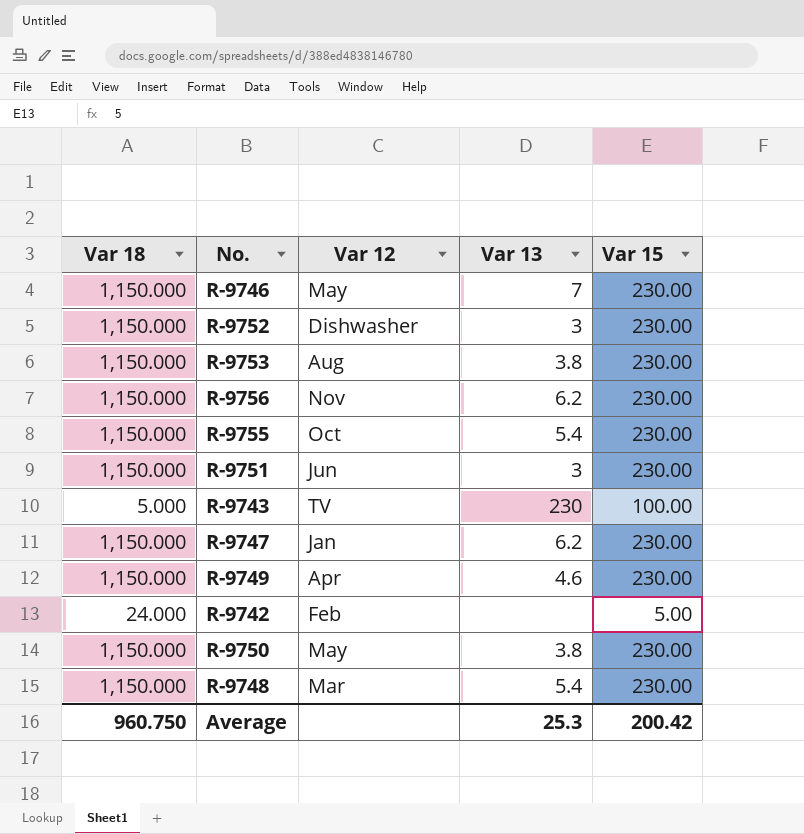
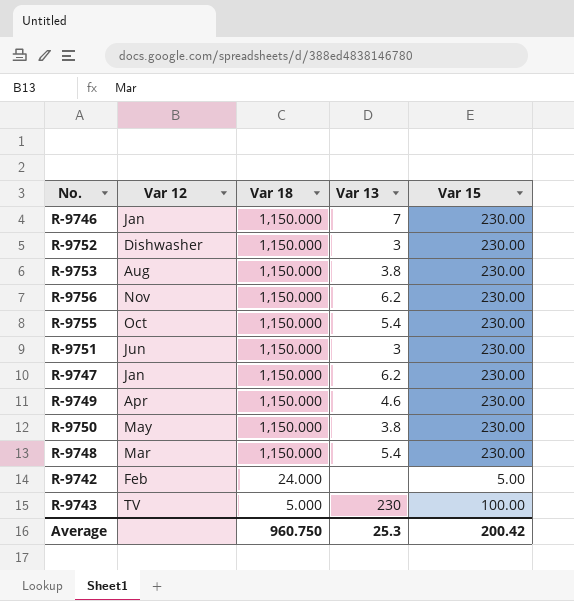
row order: none -> Var 18 descending
column Var 18 | position: 1 -> 3
R-9746 | Var 12: May -> Jan

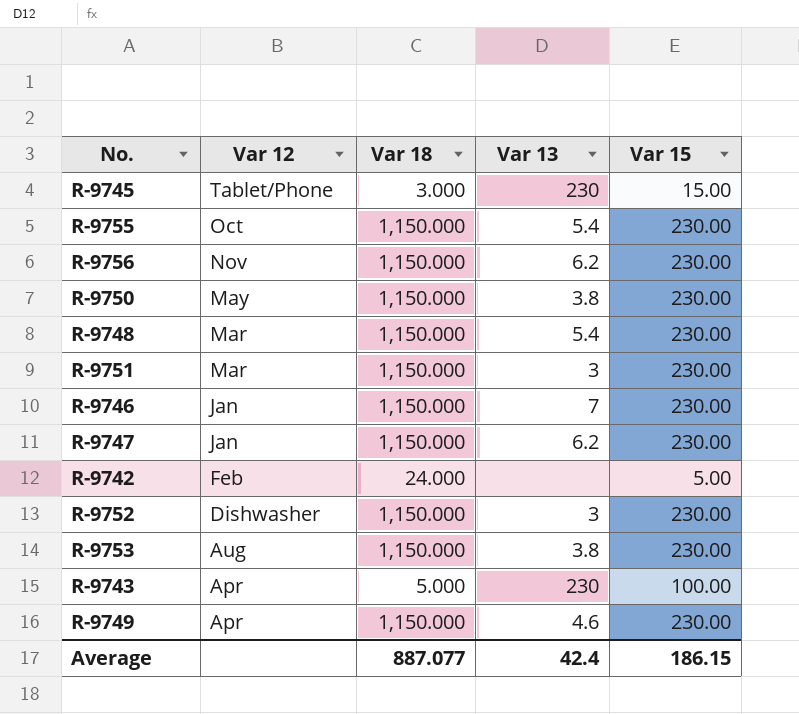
row order: Var 18 descending -> Var 12 descending
row R-9745: none -> Tablet/Phone | 3.000 | 230 | 15.00
R-9751 | Var 12: Jun -> Mar
R-9743 | Var 12: TV -> Apr
Average | Var 18: 960.750 -> 887.077
Average | Var 13: 25.3 -> 42.4
Average | Var 15: 200.42 -> 186.15

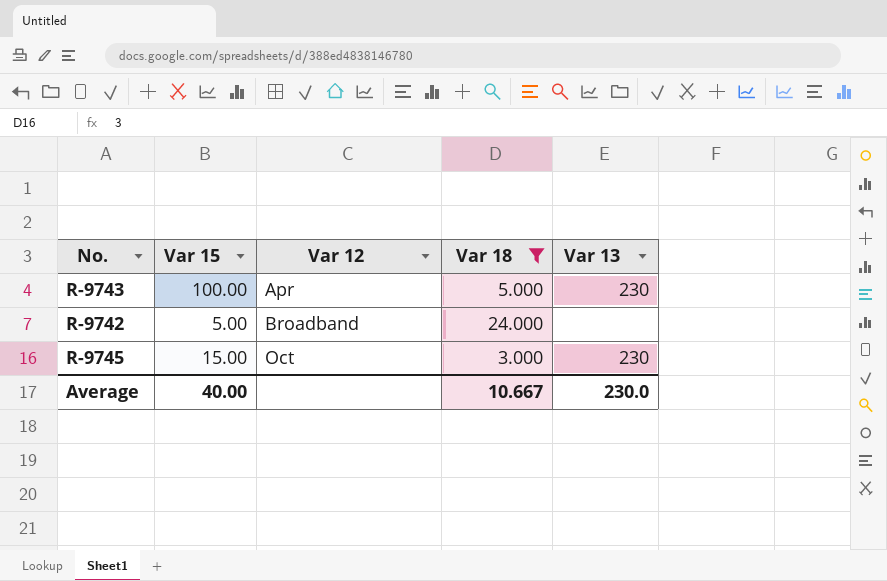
filter: none -> Var 18 != 1,150.000
row order: Var 12 descending -> Var 12 ascending
column Var 15 | position: 5 -> 2
R-9742 | Var 12: Feb -> Broadband
R-9745 | Var 12: Tablet/Phone -> Oct
Average | Var 15: 186.15 -> 40.00
Average | Var 18: 887.077 -> 10.667
Average | Var 13: 42.4 -> 230.0

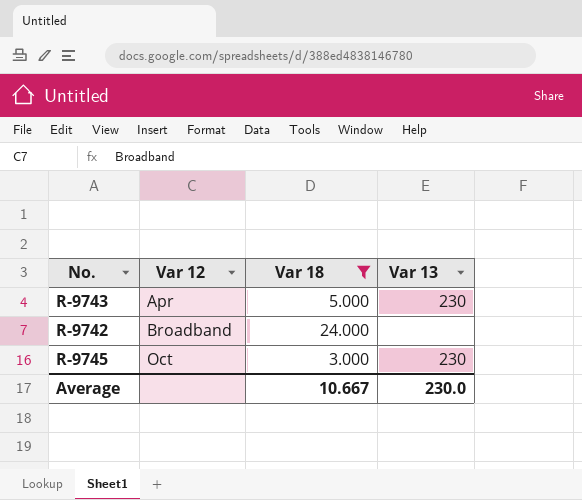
column Var 15 | position: 2 -> none

